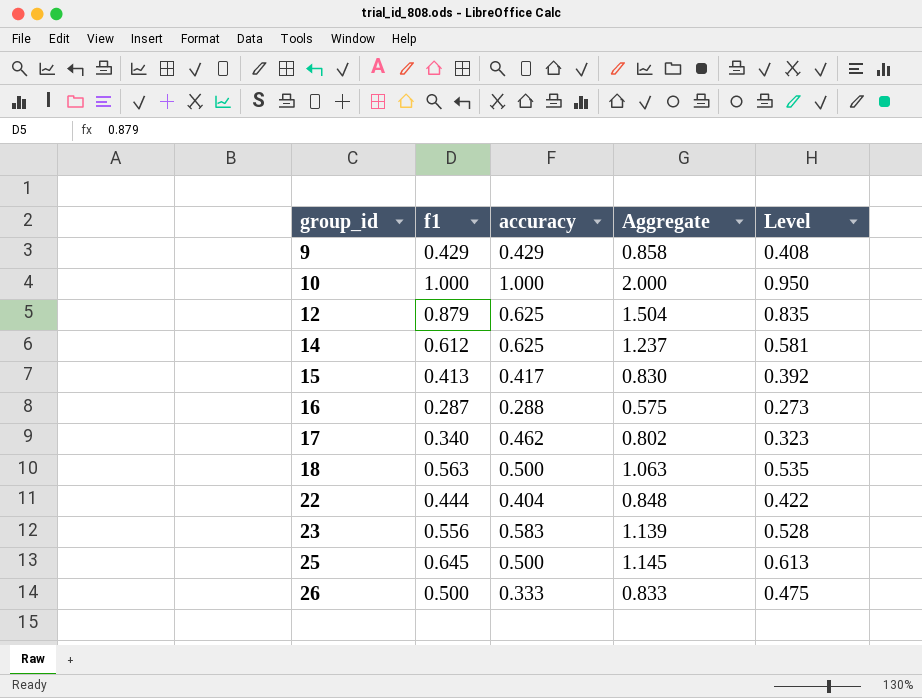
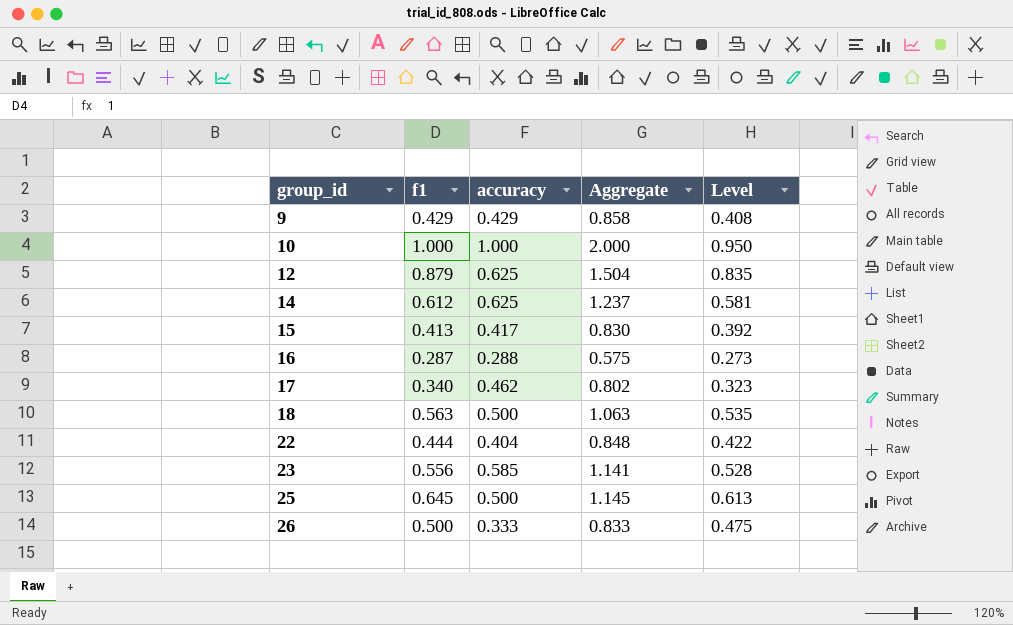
23 | accuracy: 0.583 -> 0.585
23 | Aggregate: 1.139 -> 1.141

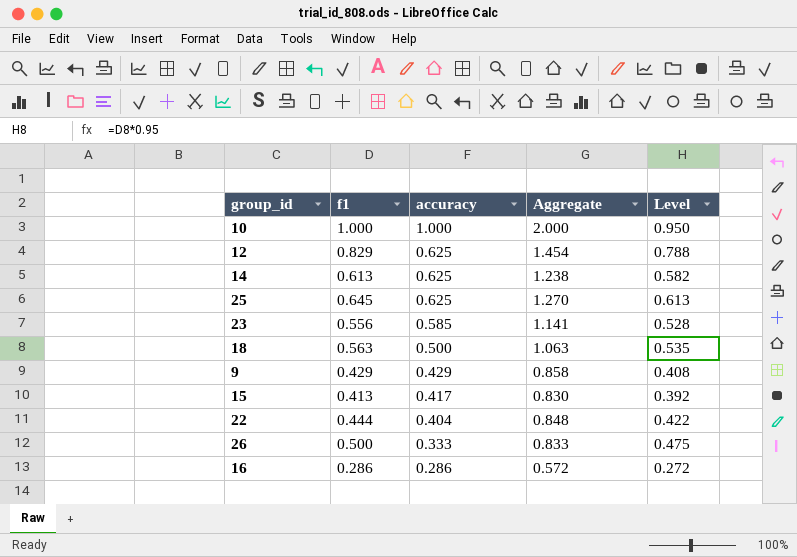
row order: group_id ascending -> accuracy descending
row 17: 0.340 | 0.462 | 0.802 | 0.323 -> none
12 | f1: 0.879 -> 0.829
12 | Aggregate: 1.504 -> 1.454
12 | Level: 0.835 -> 0.788
14 | f1: 0.612 -> 0.613
14 | Aggregate: 1.237 -> 1.238
14 | Level: 0.581 -> 0.582
25 | accuracy: 0.500 -> 0.625
25 | Aggregate: 1.145 -> 1.270
16 | f1: 0.287 -> 0.286
16 | accuracy: 0.288 -> 0.286
16 | Aggregate: 0.575 -> 0.572
16 | Level: 0.273 -> 0.272

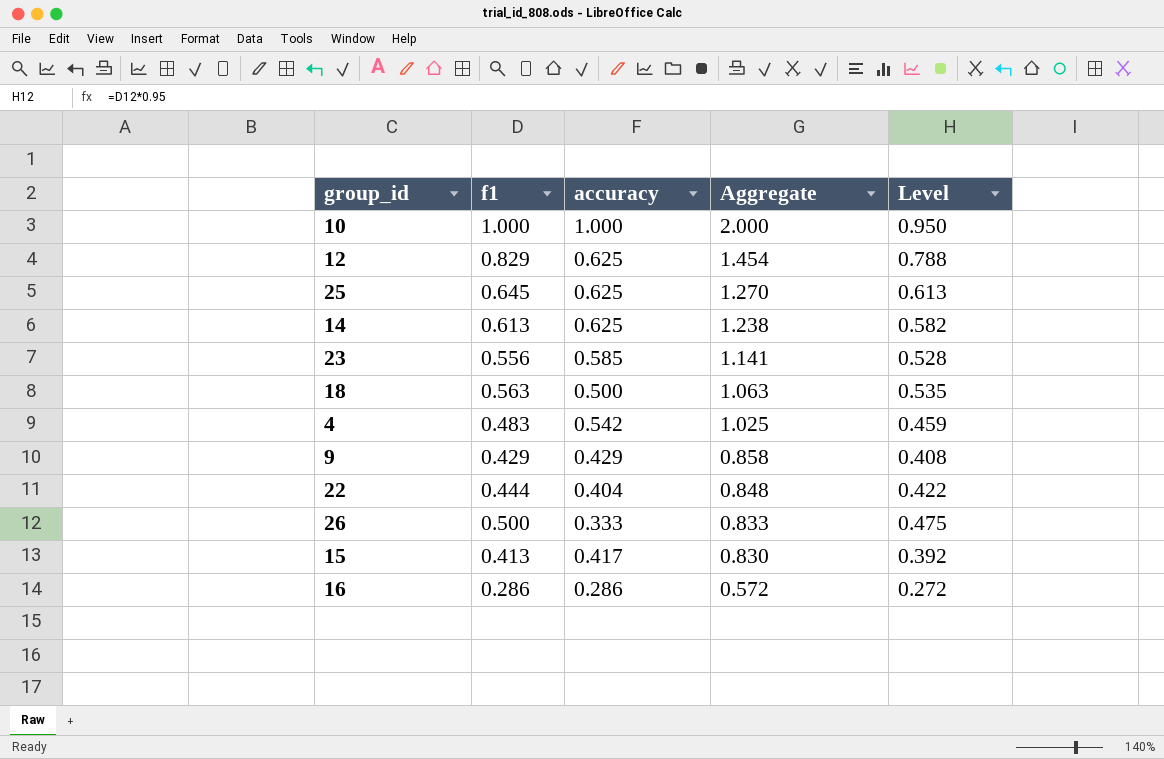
row order: accuracy descending -> Aggregate descending
row 4: none -> 0.483 | 0.542 | 1.025 | 0.459

